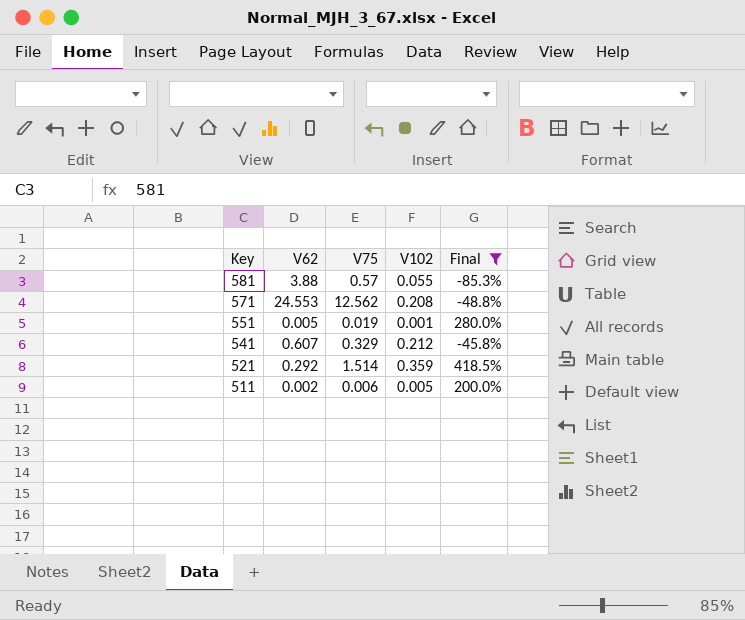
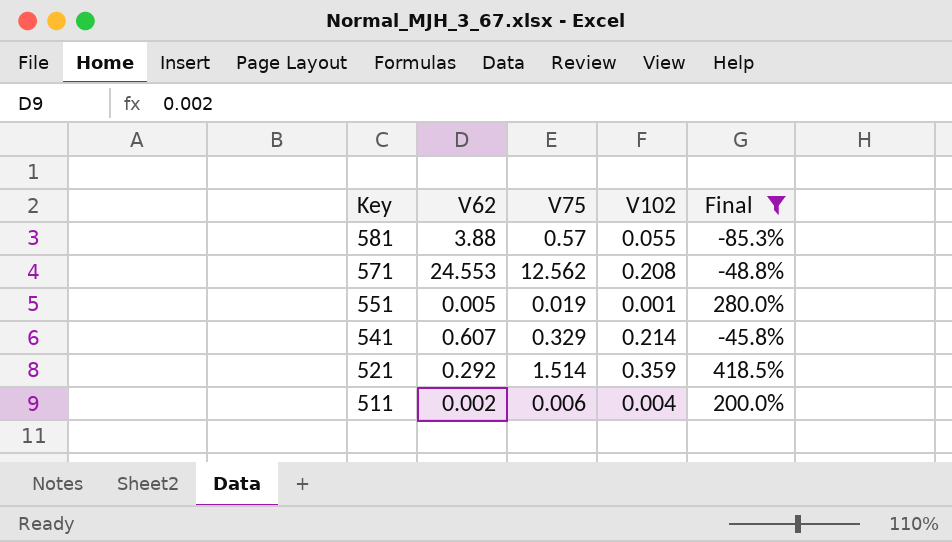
541 | V102: 0.212 -> 0.214
511 | V102: 0.005 -> 0.004

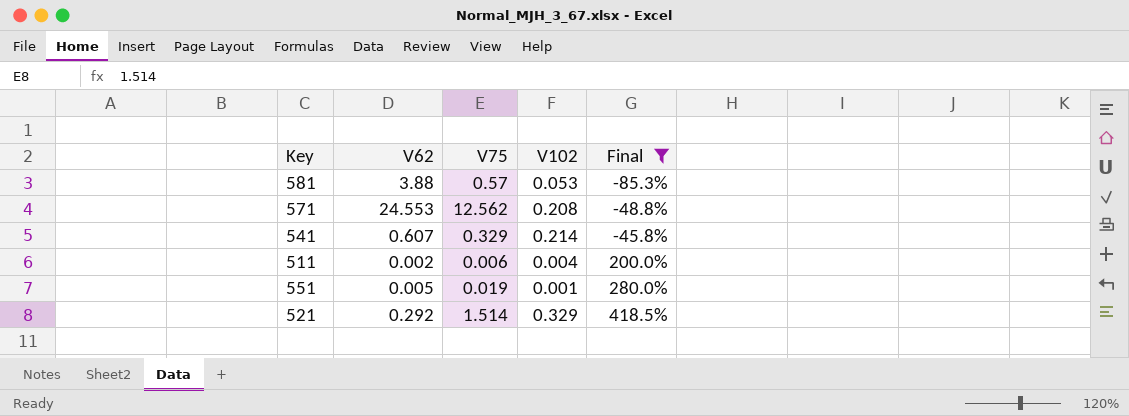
row order: Key descending -> Final ascending
581 | V102: 0.055 -> 0.053
521 | V102: 0.359 -> 0.329

